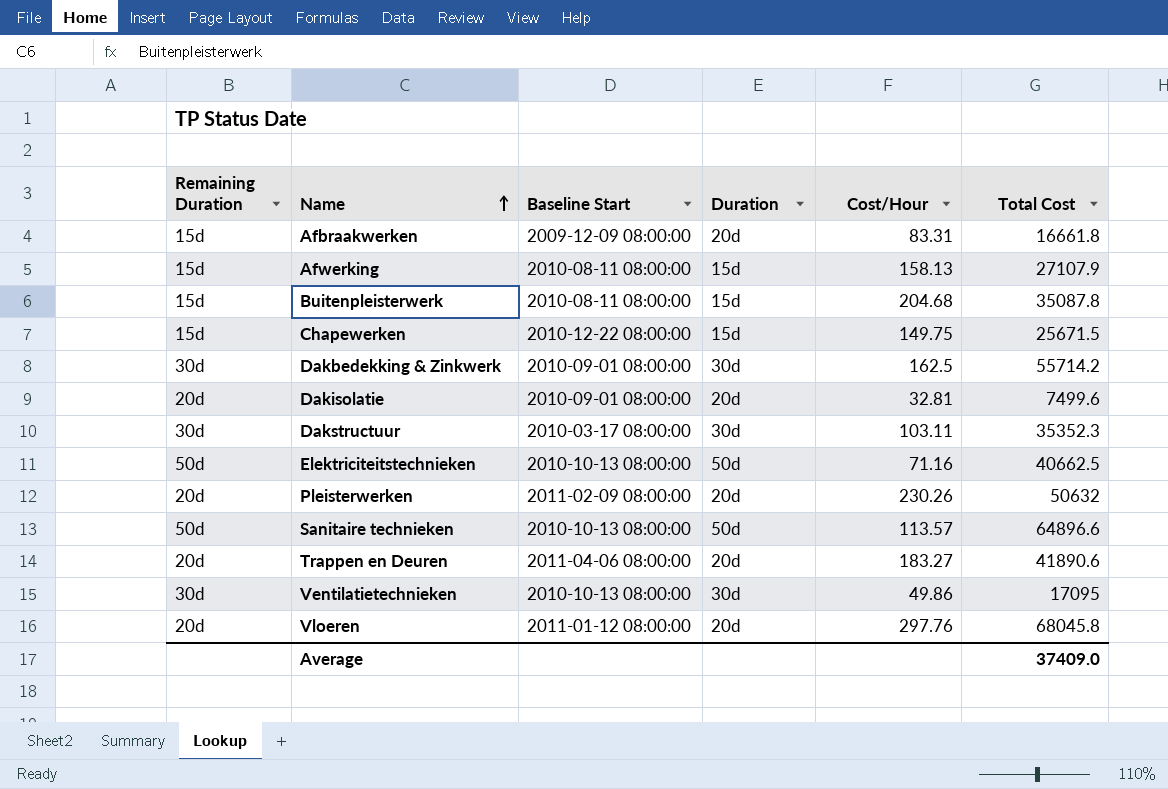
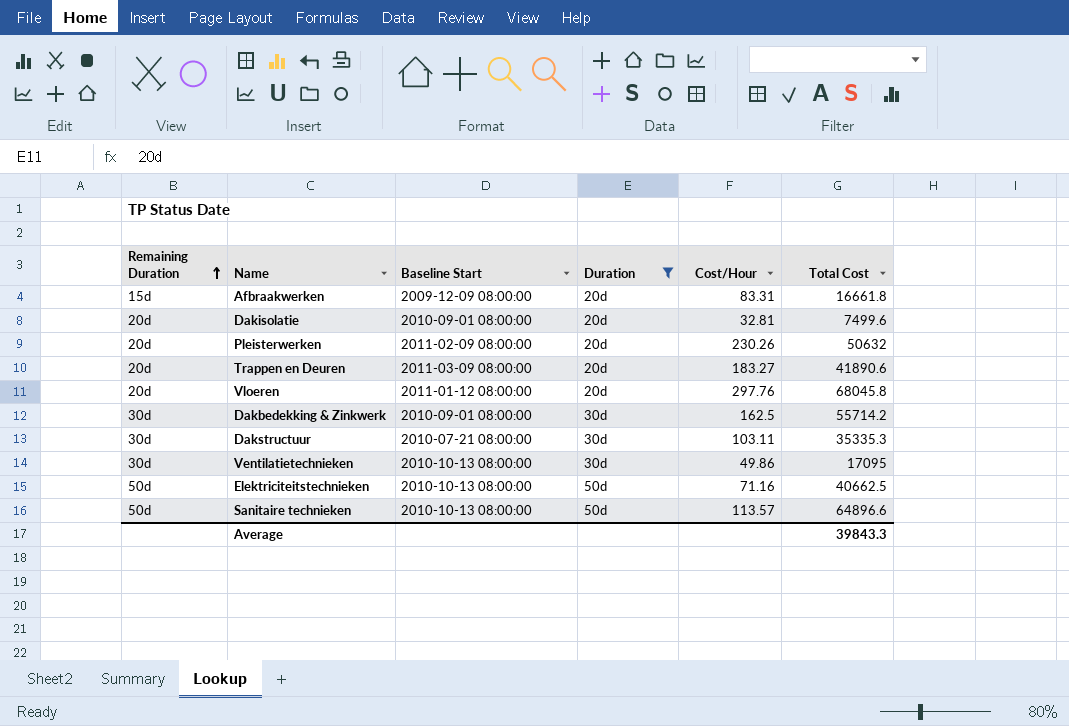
filter: none -> Duration != 15d
row order: Name ascending -> Remaining Duration ascending
Trappen en Deuren | Baseline Start: 2011-04-06 08:00:00 -> 2011-03-09 08:00:00
Dakstructuur | Baseline Start: 2010-03-17 08:00:00 -> 2010-07-21 08:00:00
Dakstructuur | Total Cost: 35352.3 -> 35335.3
Average | Total Cost: 37409.0 -> 39843.3

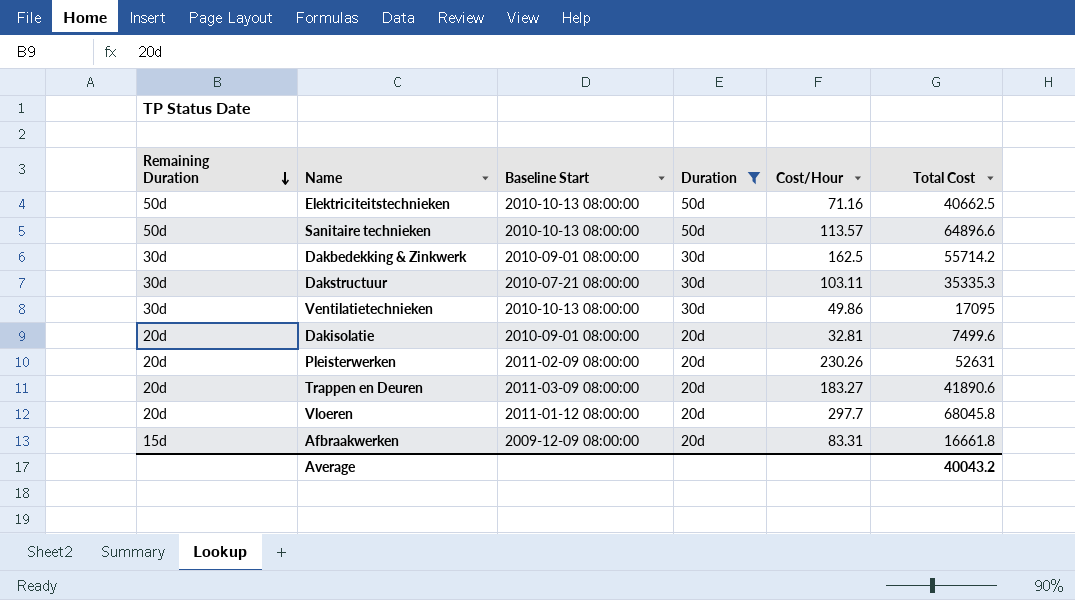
row order: Remaining Duration ascending -> Remaining Duration descending
Pleisterwerken | Total Cost: 50632 -> 52631
Vloeren | Cost/Hour: 297.76 -> 297.7
Average | Total Cost: 39843.3 -> 40043.2

